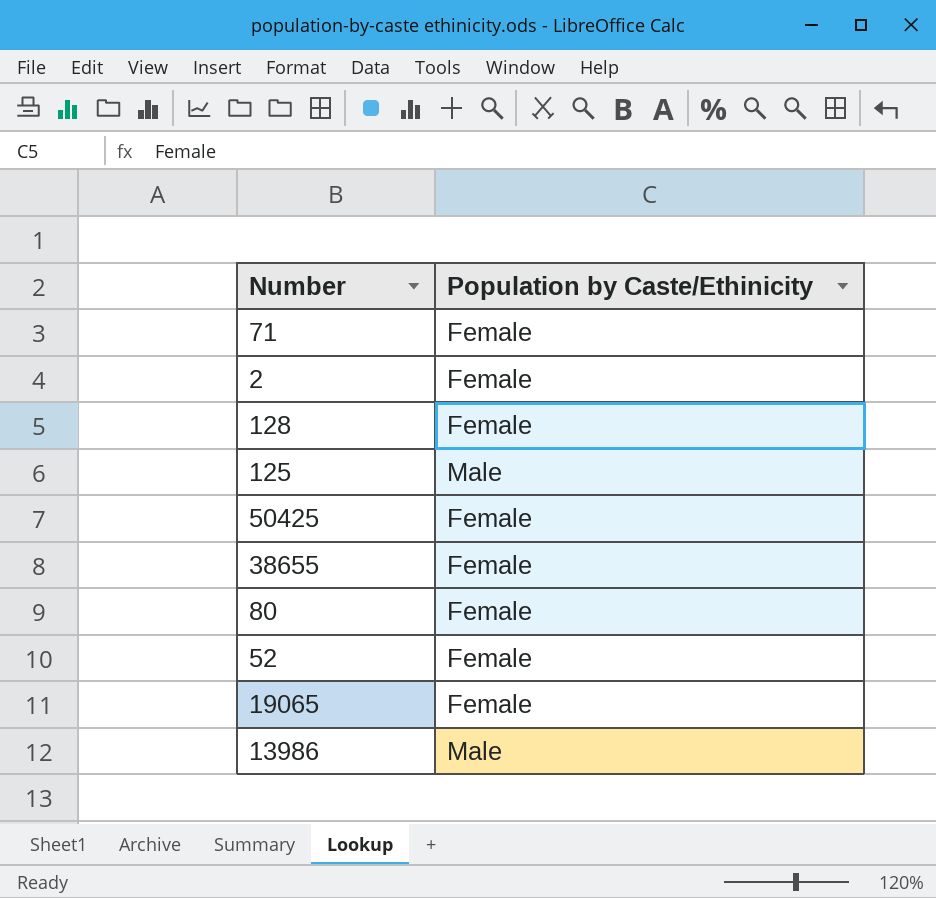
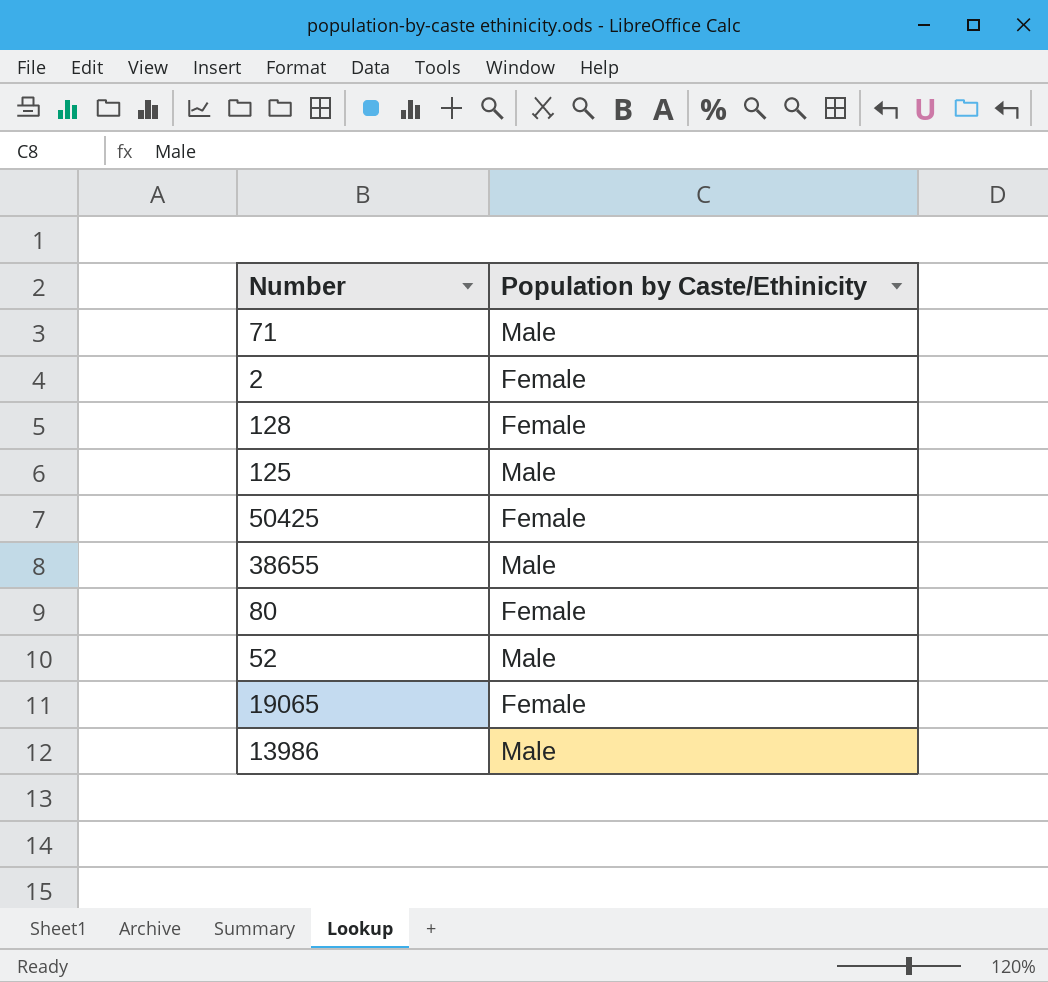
71 | Population by Caste/Ethinicity: Female -> Male
38655 | Population by Caste/Ethinicity: Female -> Male
52 | Population by Caste/Ethinicity: Female -> Male

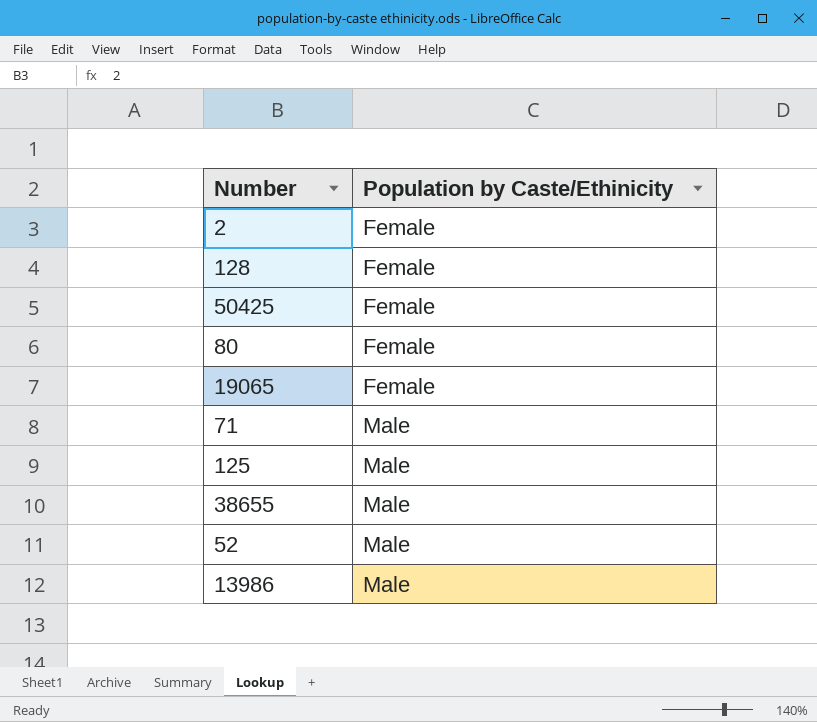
row order: none -> Population by Caste/Ethinicity ascending

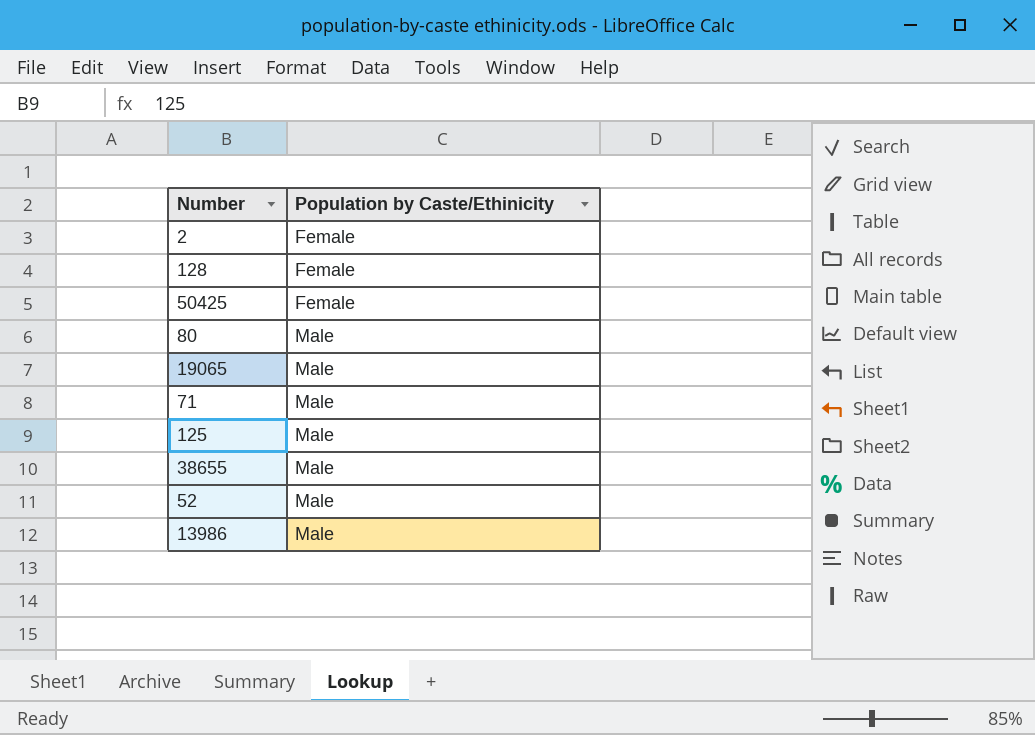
80 | Population by Caste/Ethinicity: Female -> Male
19065 | Population by Caste/Ethinicity: Female -> Male

